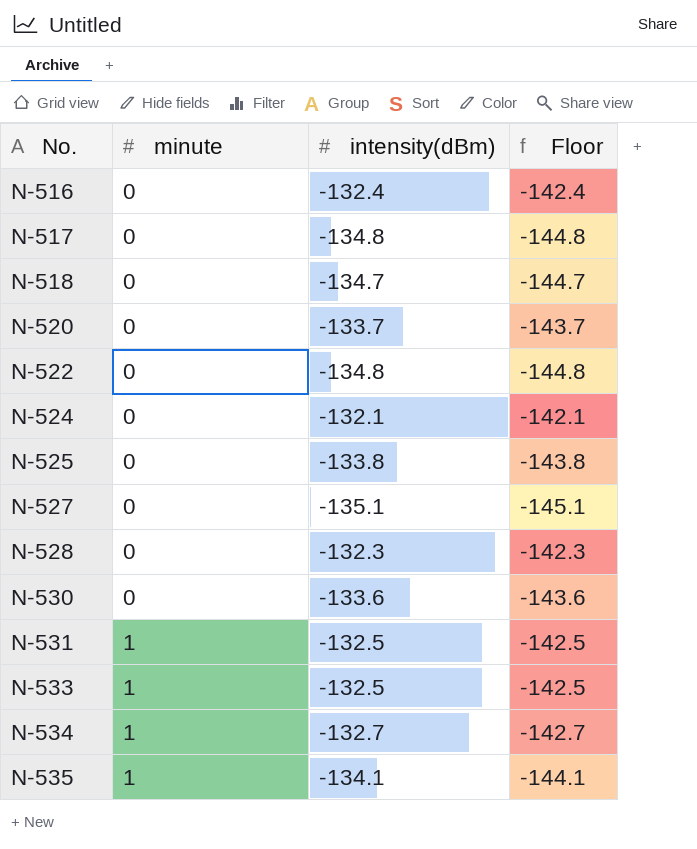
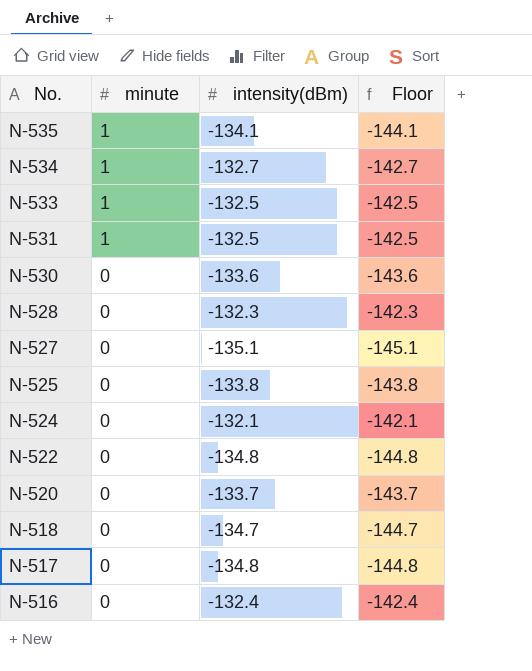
row order: No. ascending -> No. descending

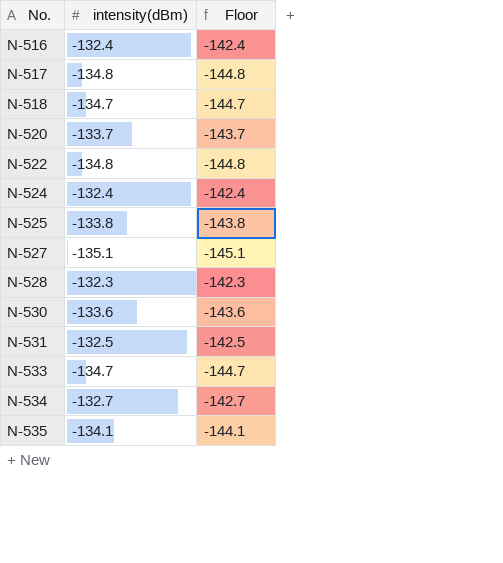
row order: No. descending -> No. ascending
column minute | position: 2 -> none
N-524 | intensity(dBm): -132.1 -> -132.4
N-524 | Floor: -142.1 -> -142.4
N-533 | intensity(dBm): -132.5 -> -134.7
N-533 | Floor: -142.5 -> -144.7

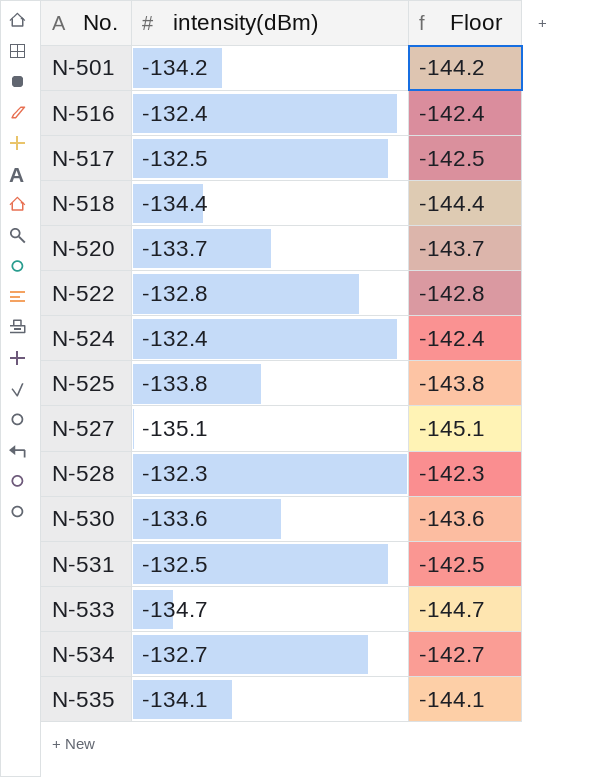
row N-501: none -> -134.2 | -144.2
N-517 | intensity(dBm): -134.8 -> -132.5
N-517 | Floor: -144.8 -> -142.5
N-518 | intensity(dBm): -134.7 -> -134.4
N-518 | Floor: -144.7 -> -144.4
N-522 | intensity(dBm): -134.8 -> -132.8
N-522 | Floor: -144.8 -> -142.8

